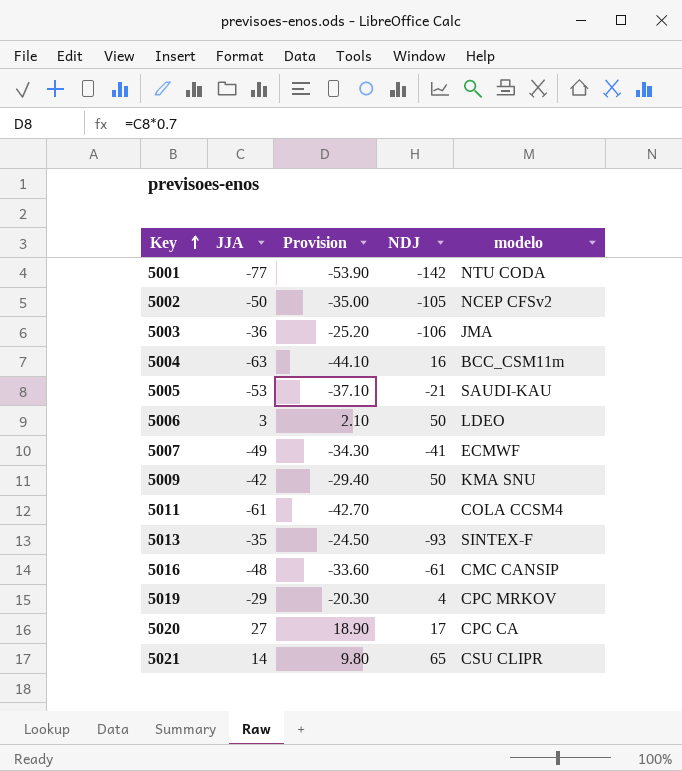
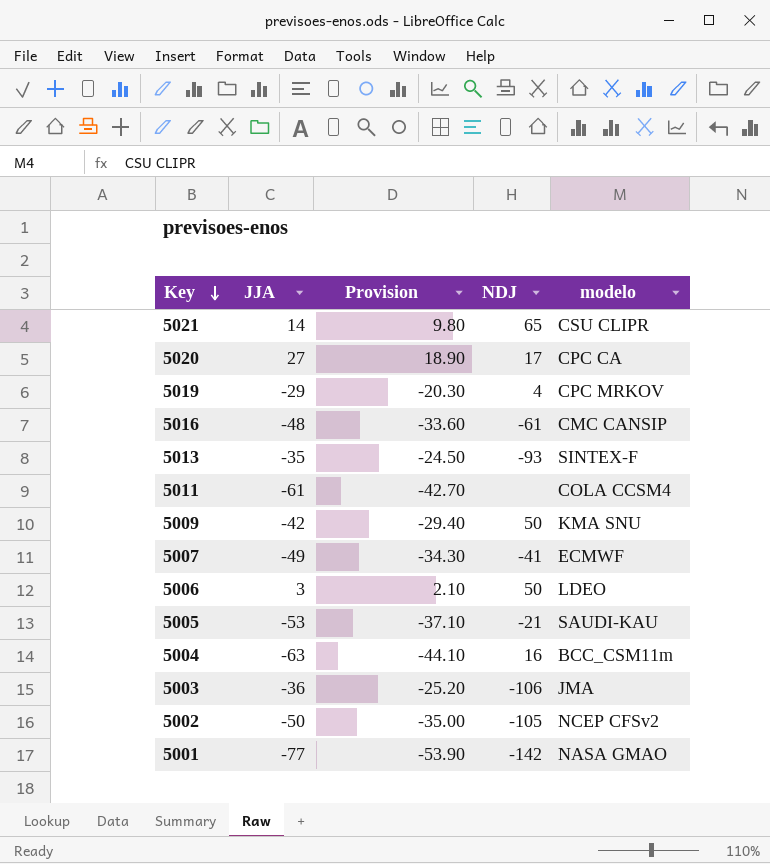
row order: Key ascending -> Key descending
5001 | modelo: NTU CODA -> NASA GMAO

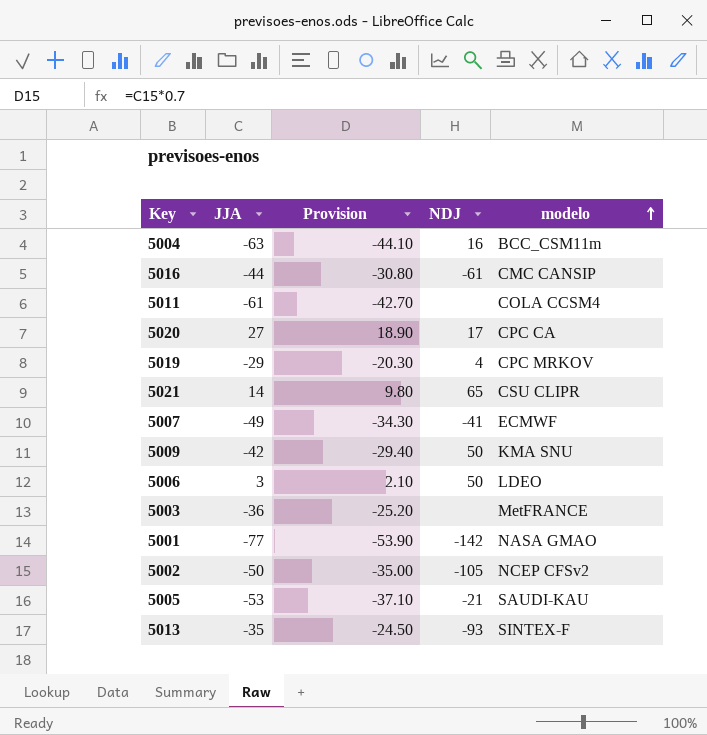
row order: Key descending -> modelo ascending
5016 | JJA: -48 -> -44
5016 | Provision: -33.60 -> -30.80
5003 | NDJ: -106 -> none
5003 | modelo: JMA -> MetFRANCE

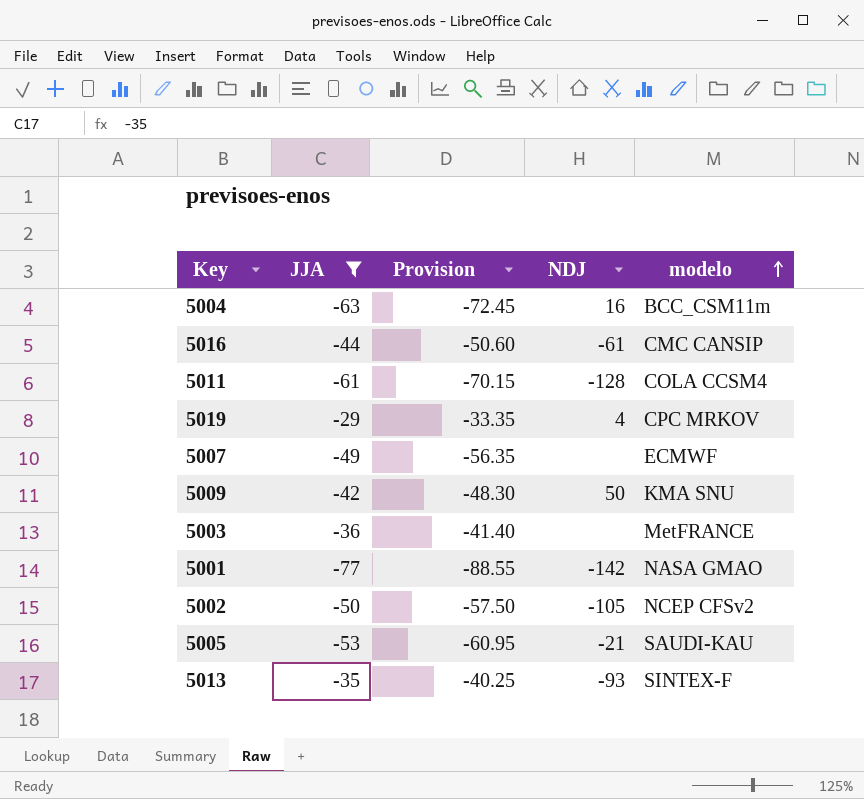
filter: none -> JJA <= -29
column Provision | formula: [JJA] * 0.7 -> [JJA] * 1.15
5011 | NDJ: none -> -128
5007 | NDJ: -41 -> none

